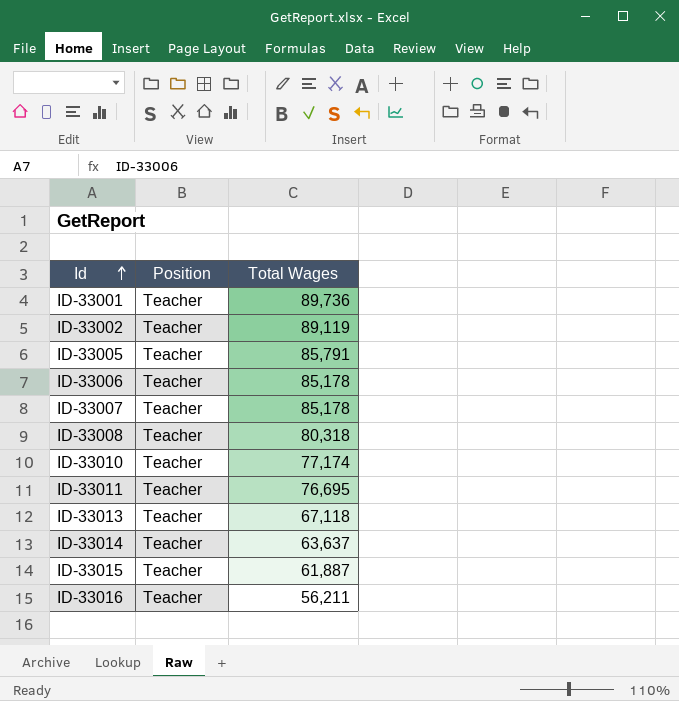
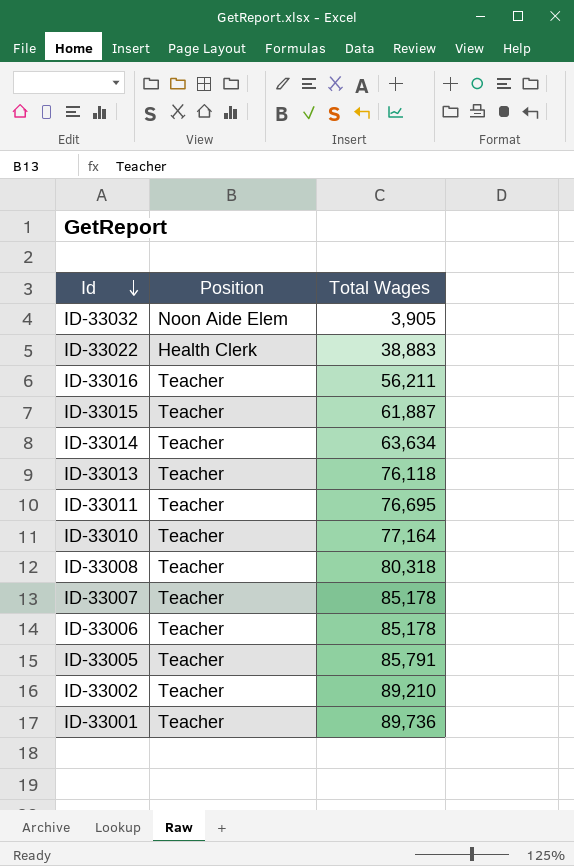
row order: Id ascending -> Id descending
row ID-33032: none -> Noon Aide Elem | 3,905
row ID-33022: none -> Health Clerk | 38,883
ID-33014 | Total Wages: 63,637 -> 63,634
ID-33013 | Total Wages: 67,118 -> 76,118
ID-33010 | Total Wages: 77,174 -> 77,164
ID-33002 | Total Wages: 89,119 -> 89,210

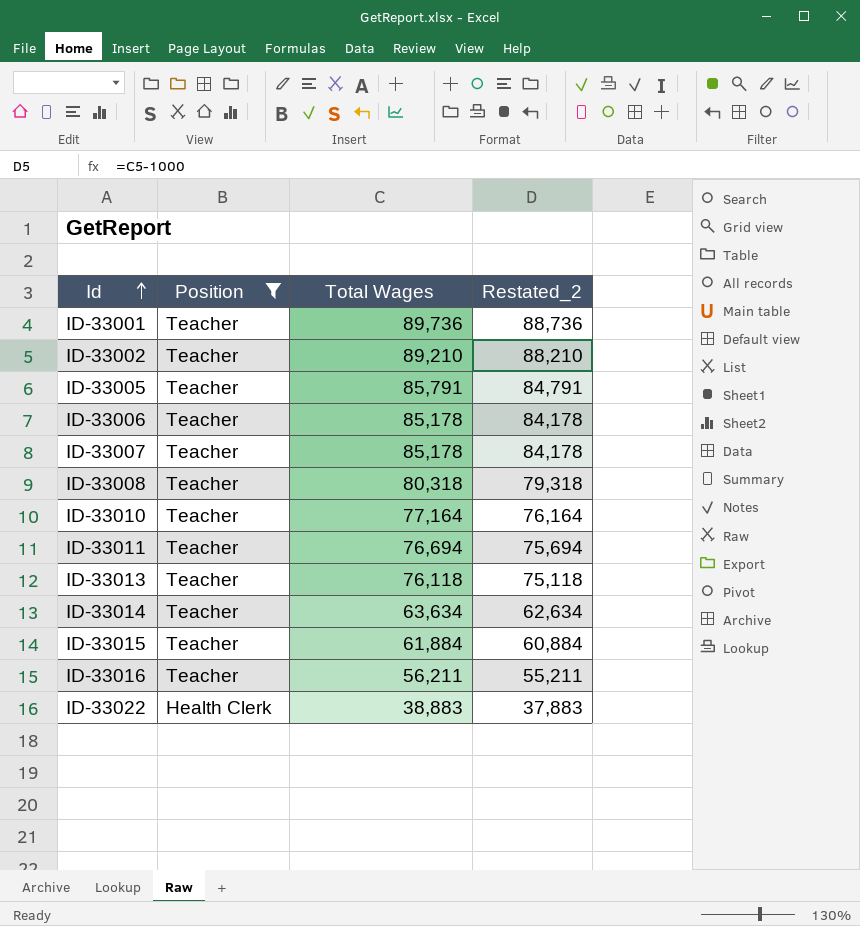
filter: none -> Position != Noon Aide Elem
row order: Id descending -> Id ascending
column Restated_2 | formula: none -> [Total Wages] - 1000
ID-33011 | Total Wages: 76,695 -> 76,694
ID-33015 | Total Wages: 61,887 -> 61,884

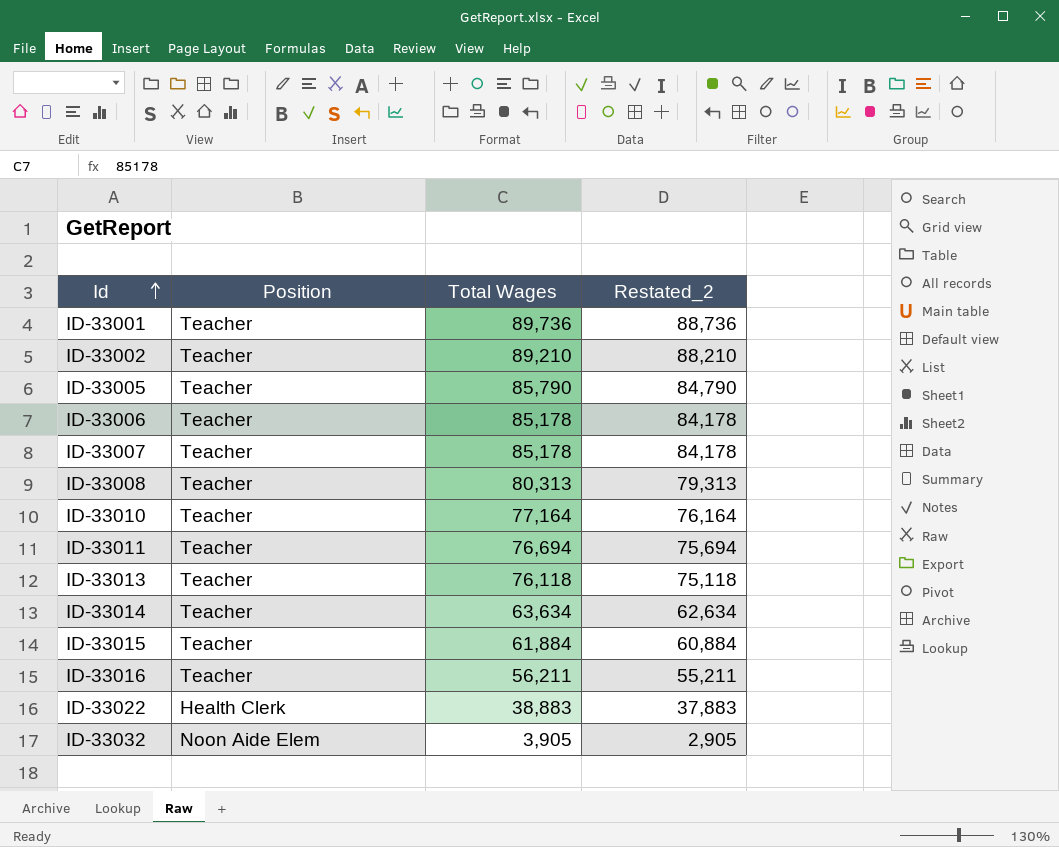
filter: Position != Noon Aide Elem -> none
ID-33005 | Total Wages: 85,791 -> 85,790
ID-33005 | Restated_2: 84,791 -> 84,790
ID-33008 | Total Wages: 80,318 -> 80,313
ID-33008 | Restated_2: 79,318 -> 79,313

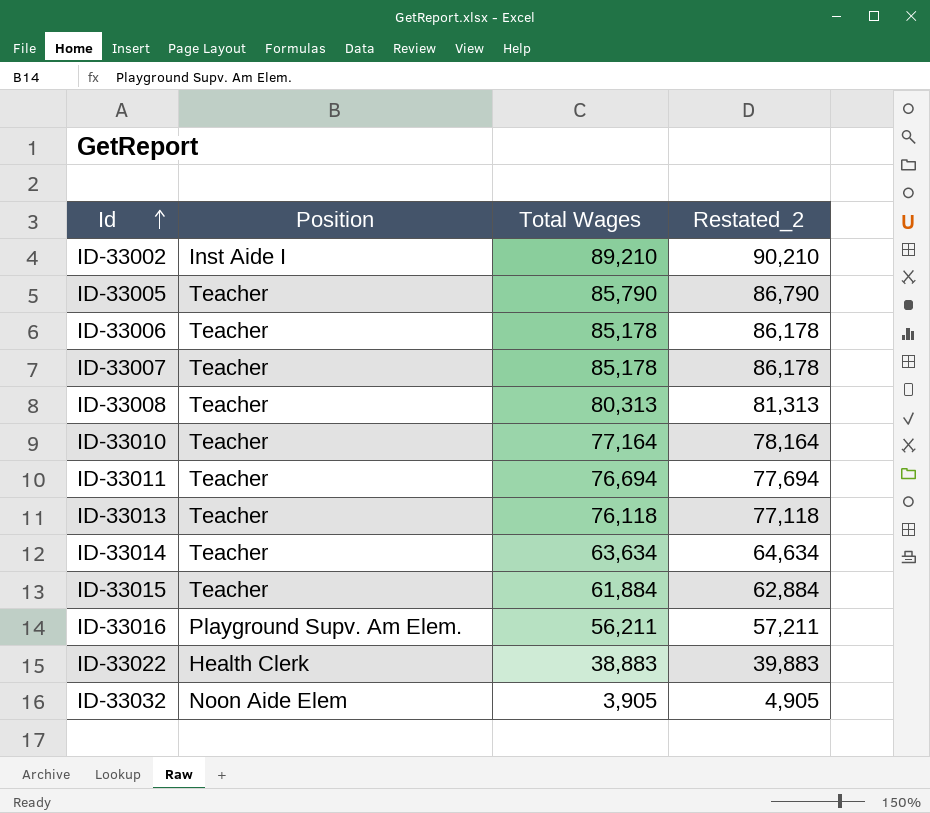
column Restated_2 | formula: [Total Wages] - 1000 -> [Total Wages] + 1000
row ID-33001: Teacher | 89,736 | 88,736 -> none
ID-33002 | Position: Teacher -> Inst Aide I
ID-33016 | Position: Teacher -> Playground Supv. Am Elem.

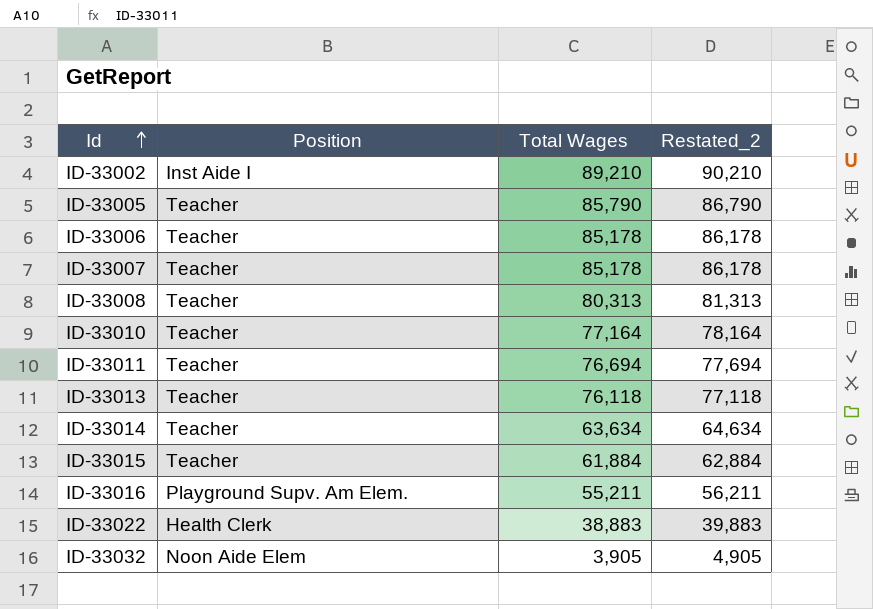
ID-33016 | Total Wages: 56,211 -> 55,211
ID-33016 | Restated_2: 57,211 -> 56,211

